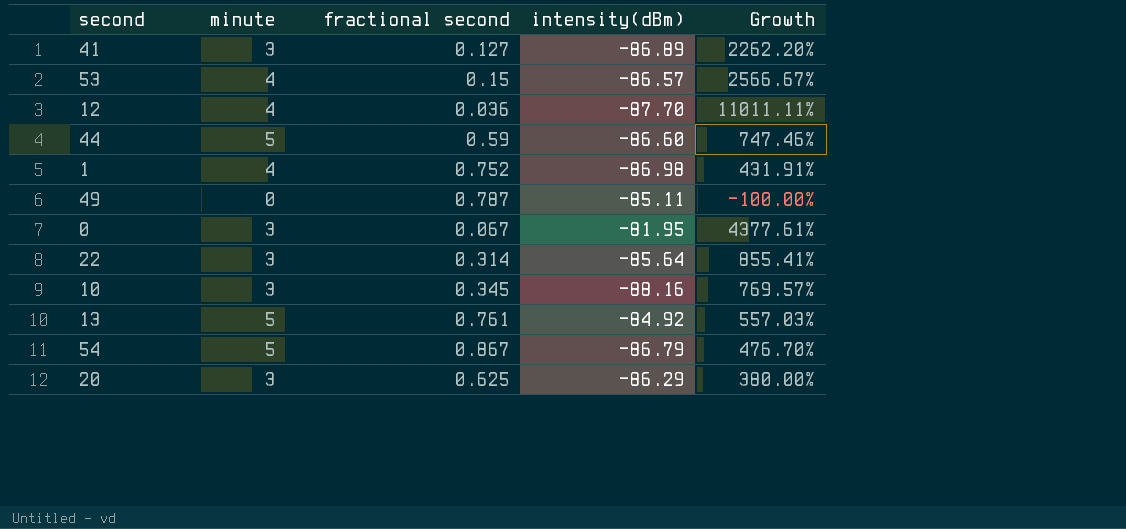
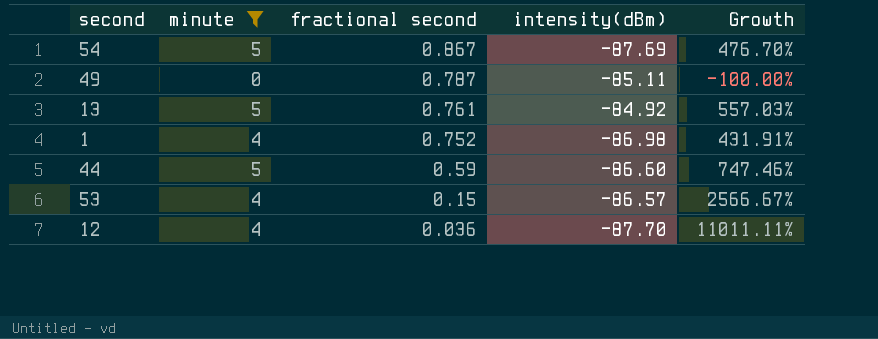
filter: none -> minute != 3
row order: none -> fractional second descending
54 | intensity(dBm): -86.79 -> -87.69

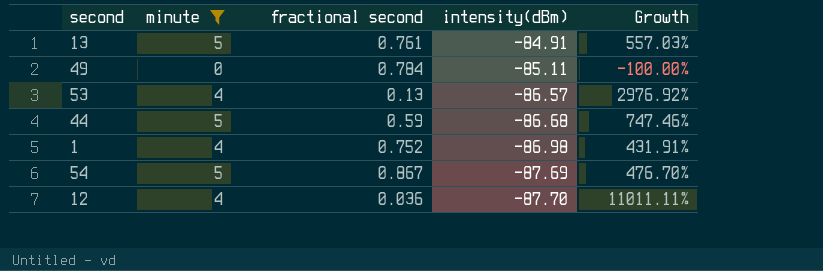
row order: fractional second descending -> intensity(dBm) descending
13 | intensity(dBm): -84.92 -> -84.91
49 | fractional second: 0.787 -> 0.784
53 | fractional second: 0.15 -> 0.13
53 | Growth: 2566.67% -> 2976.92%
44 | intensity(dBm): -86.60 -> -86.68

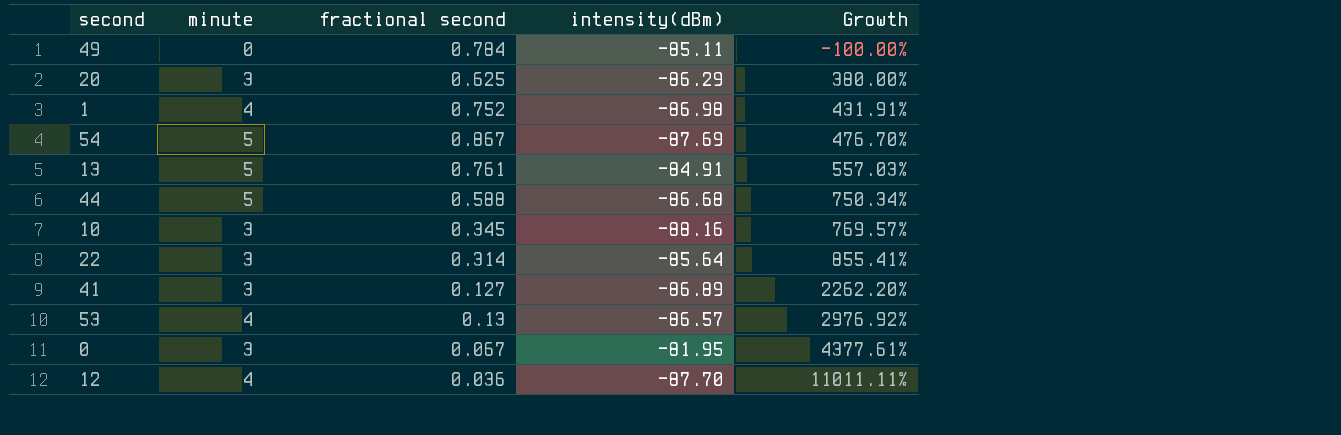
filter: minute != 3 -> none
row order: intensity(dBm) descending -> Growth ascending
44 | fractional second: 0.59 -> 0.588
44 | Growth: 747.46% -> 750.34%

